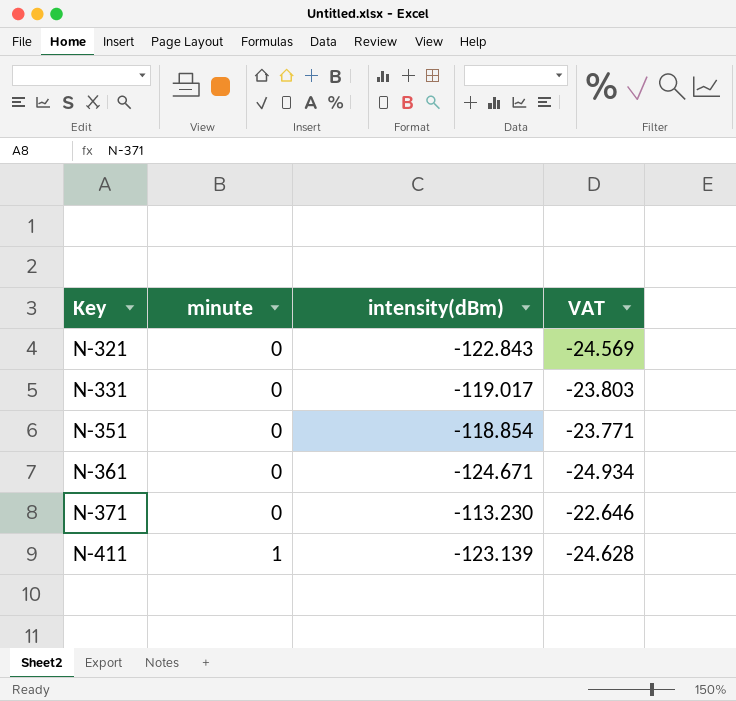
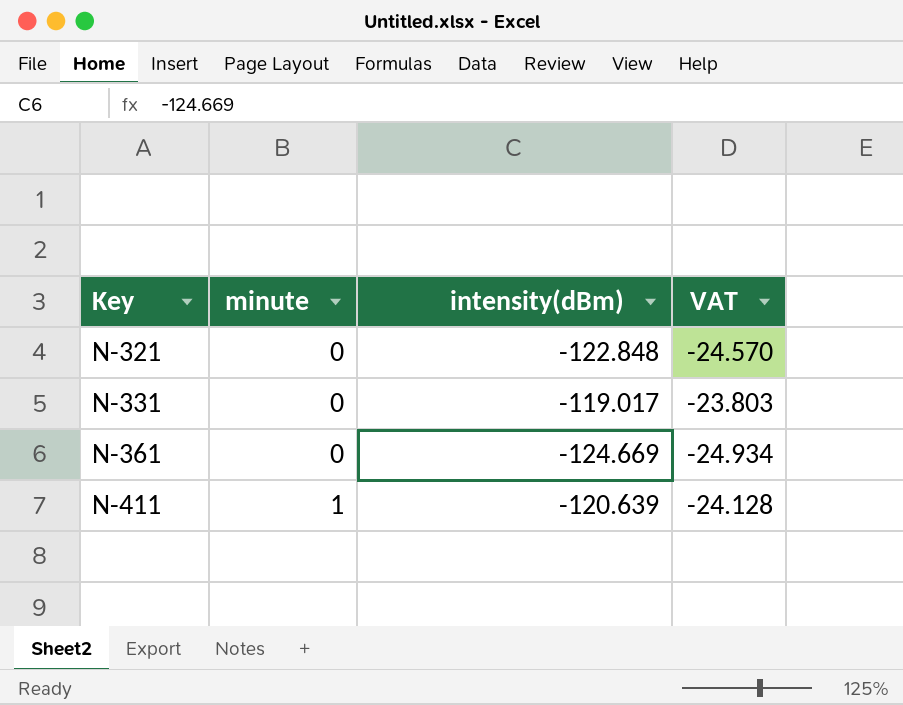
row N-351: 0 | -118.854 | -23.771 -> none
row N-371: 0 | -113.230 | -22.646 -> none
N-321 | intensity(dBm): -122.843 -> -122.848
N-321 | VAT: -24.569 -> -24.570
N-361 | intensity(dBm): -124.671 -> -124.669
N-411 | intensity(dBm): -123.139 -> -120.639
N-411 | VAT: -24.628 -> -24.128

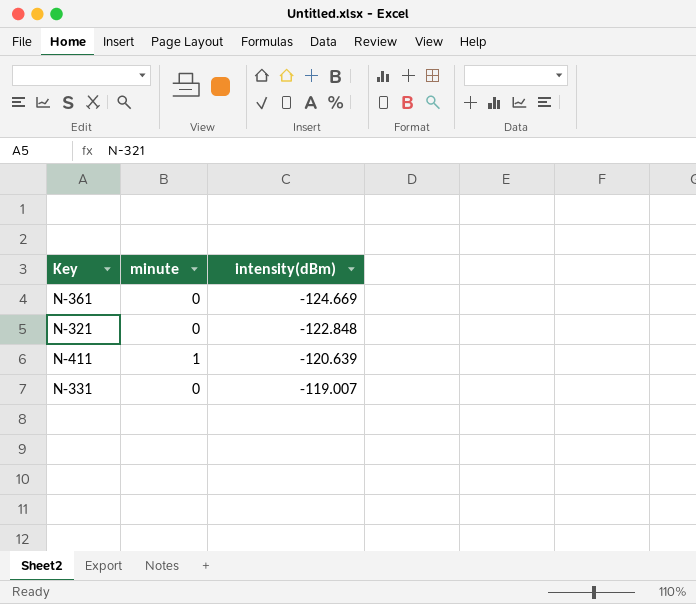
row order: Key ascending -> intensity(dBm) ascending
column VAT | formula: [intensity(dBm)] * 0.2 -> none
N-331 | intensity(dBm): -119.017 -> -119.007

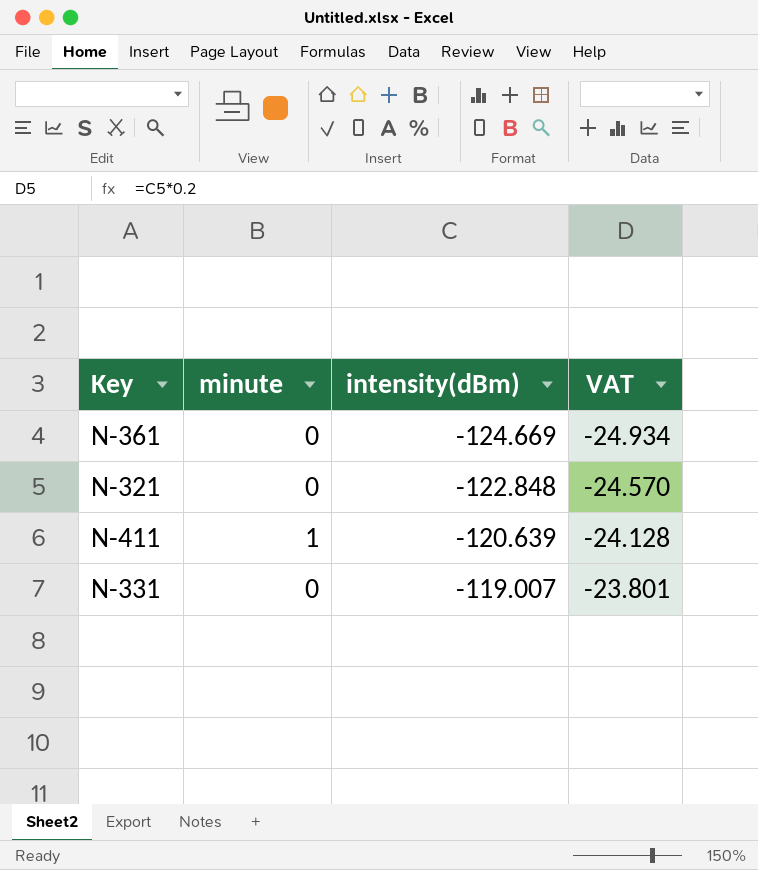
column VAT | formula: none -> [intensity(dBm)] * 0.2

